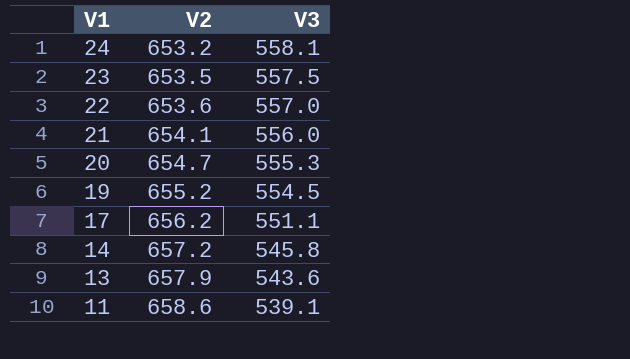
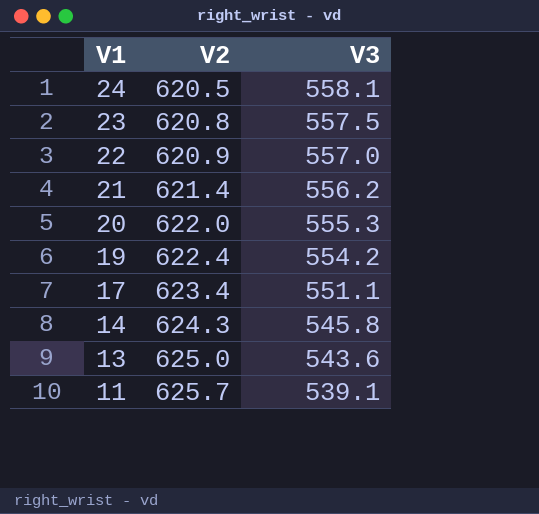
24 | V2: 653.2 -> 620.5
23 | V2: 653.5 -> 620.8
22 | V2: 653.6 -> 620.9
21 | V2: 654.1 -> 621.4
21 | V3: 556.0 -> 556.2
20 | V2: 654.7 -> 622.0
19 | V2: 655.2 -> 622.4
19 | V3: 554.5 -> 554.2
17 | V2: 656.2 -> 623.4
14 | V2: 657.2 -> 624.3
13 | V2: 657.9 -> 625.0
11 | V2: 658.6 -> 625.7

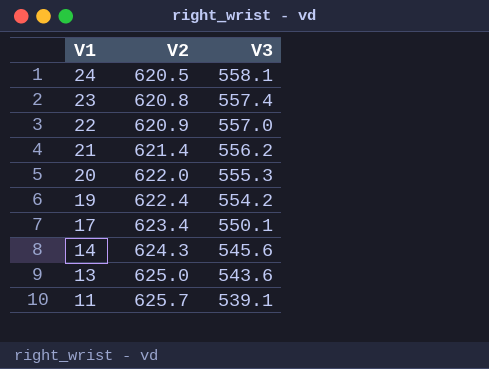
23 | V3: 557.5 -> 557.4
17 | V3: 551.1 -> 550.1
14 | V3: 545.8 -> 545.6

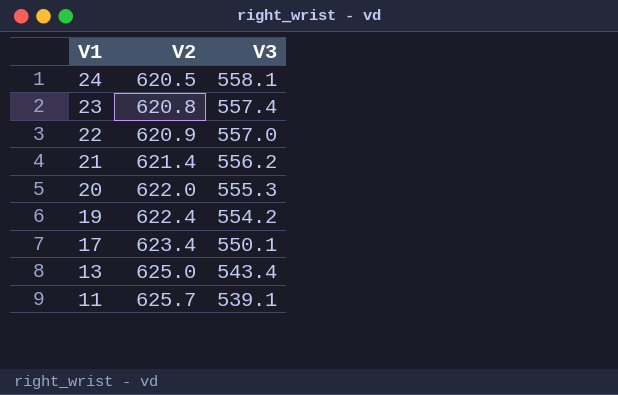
row 14: 624.3 | 545.6 -> none
13 | V3: 543.6 -> 543.4

